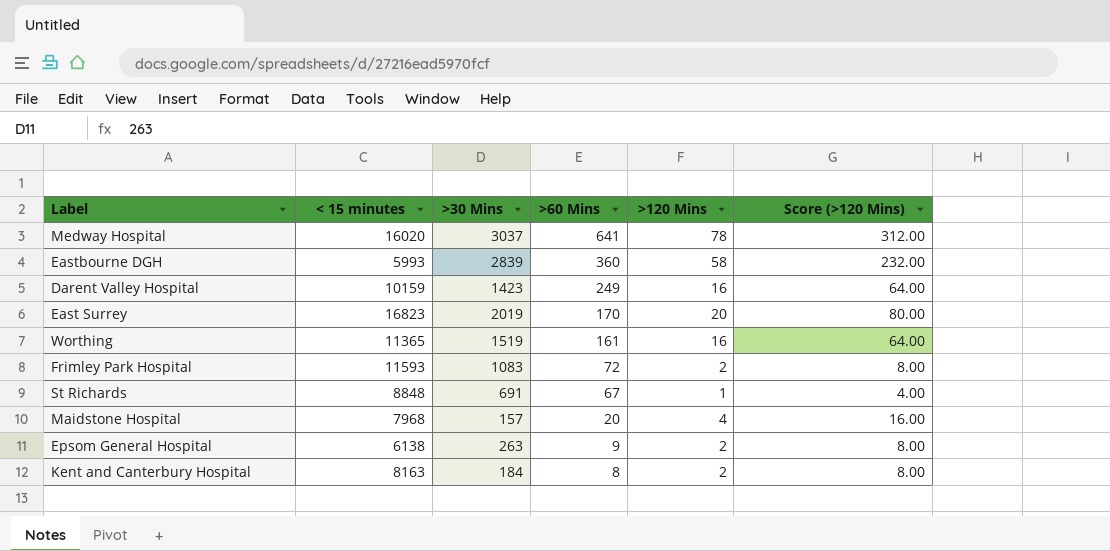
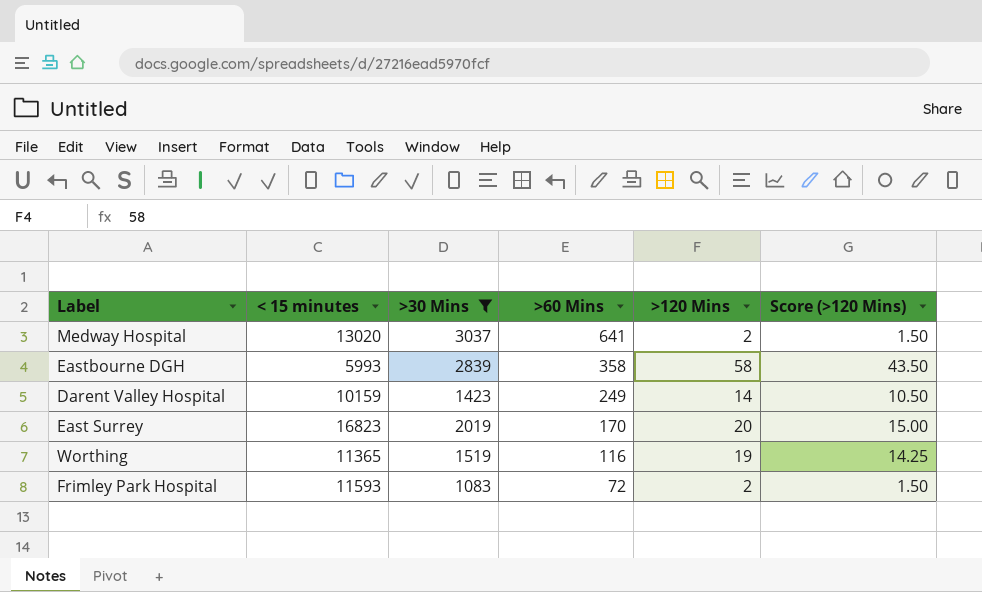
filter: none -> >30 Mins >= 1083
column Score (>120 Mins) | formula: [>120 Mins] * 4 -> [>120 Mins] * 0.75
Medway Hospital | < 15 minutes: 16020 -> 13020
Medway Hospital | >120 Mins: 78 -> 2
Eastbourne DGH | >60 Mins: 360 -> 358
Darent Valley Hospital | >120 Mins: 16 -> 14
Worthing | >60 Mins: 161 -> 116
Worthing | >120 Mins: 16 -> 19

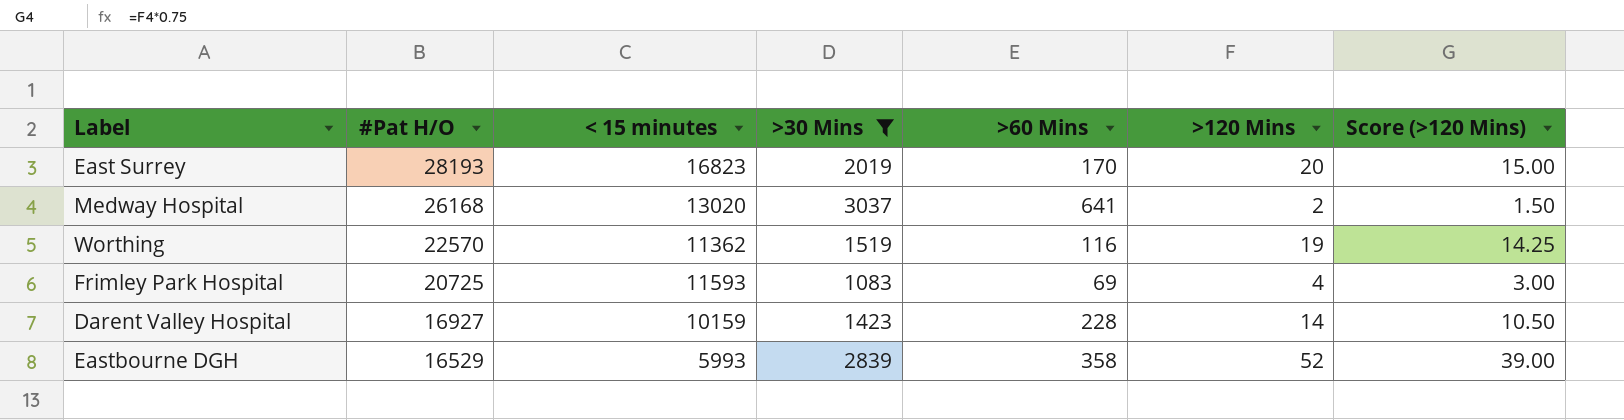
row order: >60 Mins descending -> #Pat H/O descending
column #Pat H/O | position: none -> 2
Worthing | < 15 minutes: 11365 -> 11362
Frimley Park Hospital | >60 Mins: 72 -> 69
Frimley Park Hospital | >120 Mins: 2 -> 4
Frimley Park Hospital | Score (>120 Mins): 1.50 -> 3.00
Darent Valley Hospital | >60 Mins: 249 -> 228
Eastbourne DGH | >120 Mins: 58 -> 52
Eastbourne DGH | Score (>120 Mins): 43.50 -> 39.00

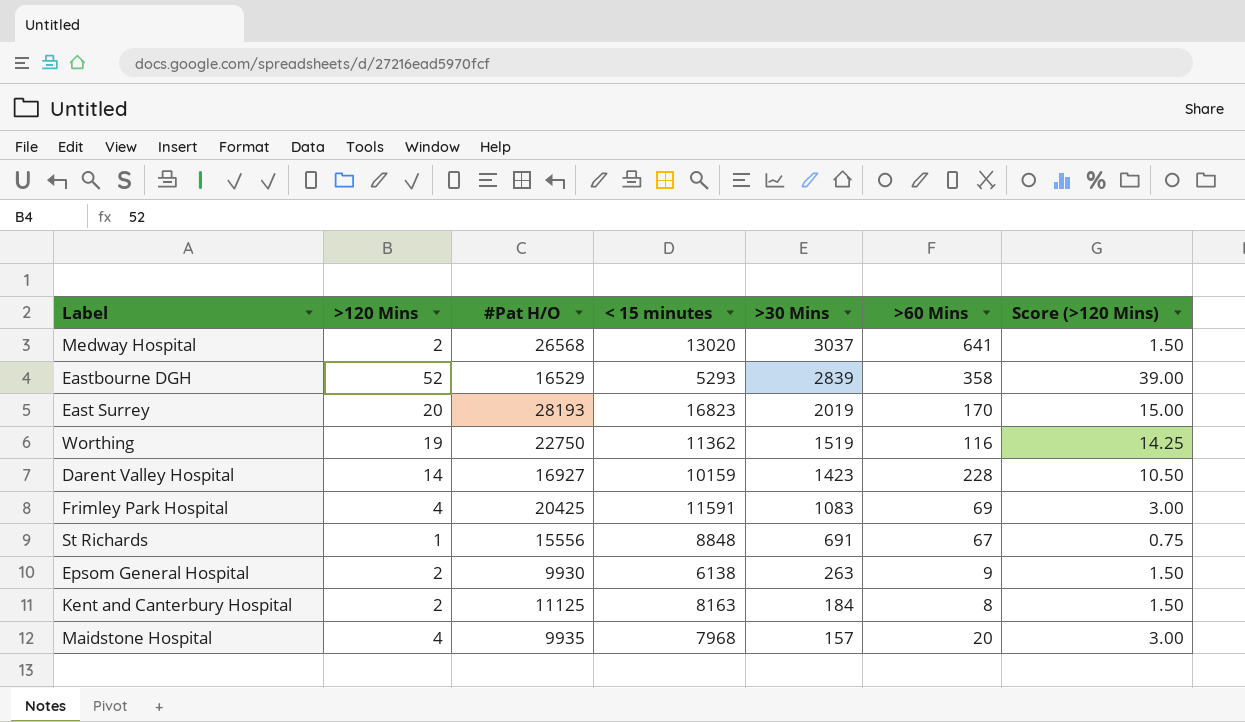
filter: >30 Mins >= 1083 -> none
row order: #Pat H/O descending -> >30 Mins descending
column >120 Mins | position: 6 -> 2
Medway Hospital | #Pat H/O: 26168 -> 26568
Eastbourne DGH | < 15 minutes: 5993 -> 5293
Worthing | #Pat H/O: 22570 -> 22750
Frimley Park Hospital | #Pat H/O: 20725 -> 20425
Frimley Park Hospital | < 15 minutes: 11593 -> 11591

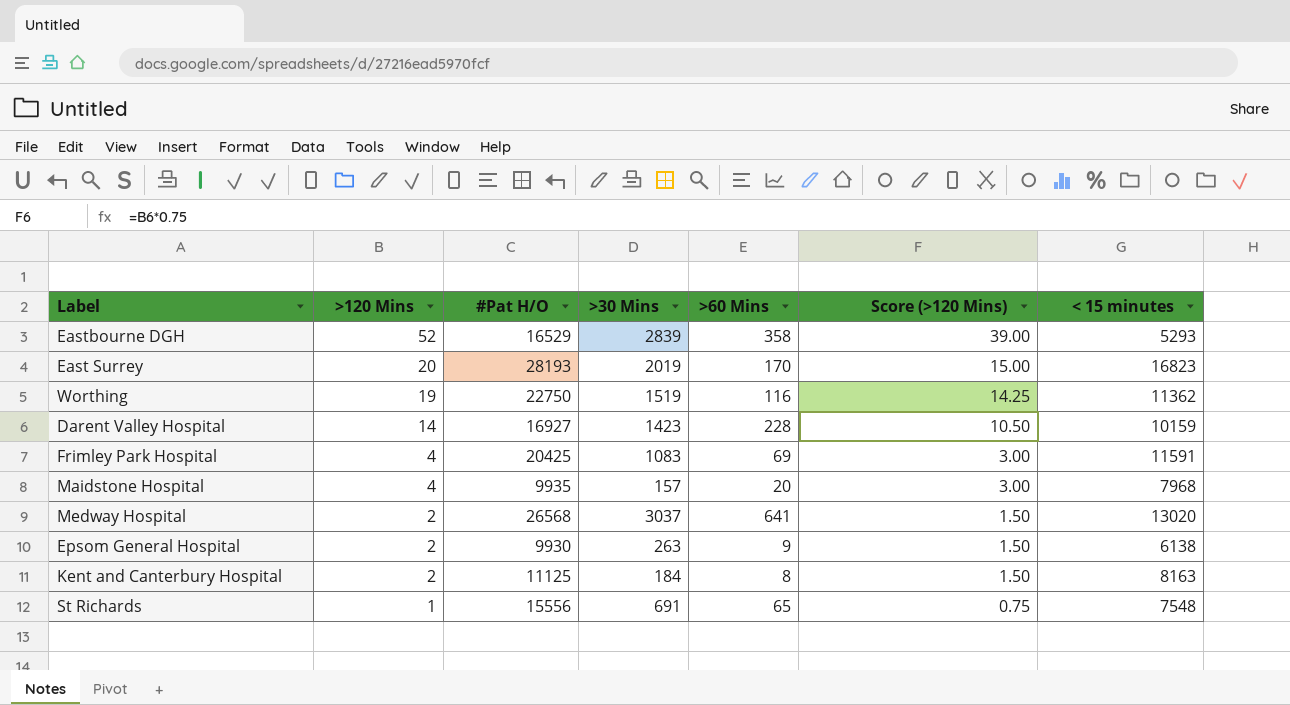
row order: >30 Mins descending -> >120 Mins descending
column < 15 minutes | position: 4 -> 7
St Richards | >60 Mins: 67 -> 65
St Richards | < 15 minutes: 8848 -> 7548

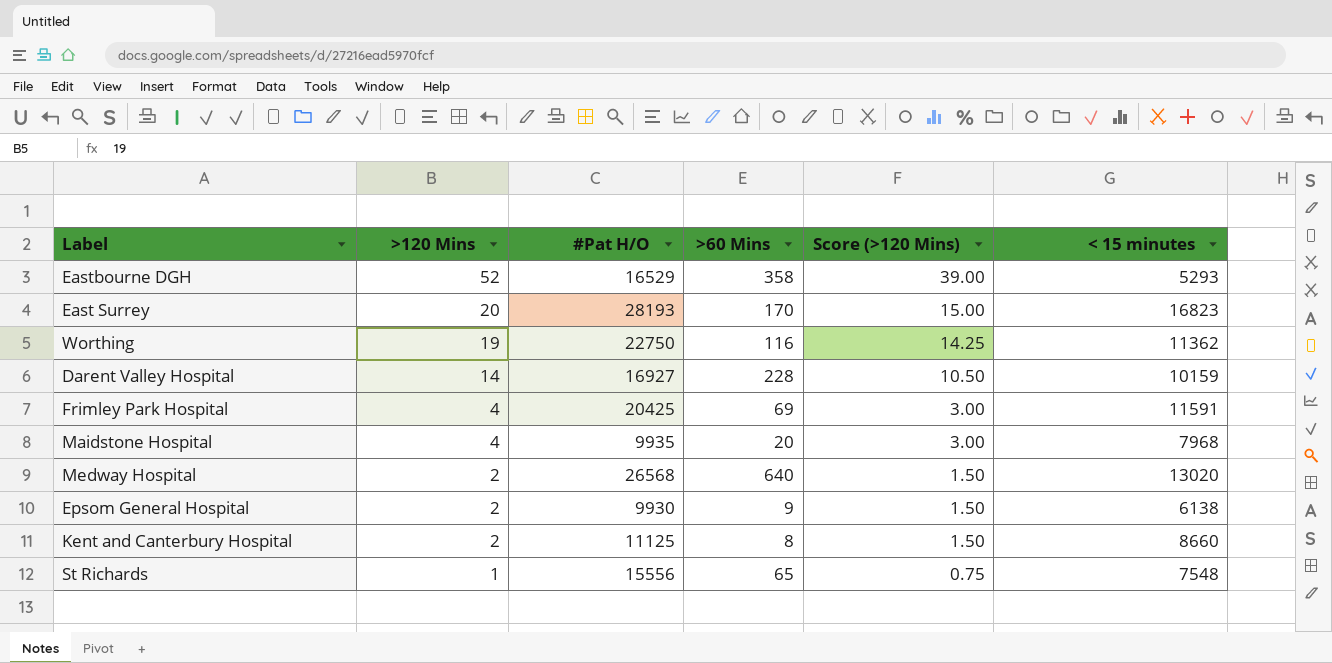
column >30 Mins | position: 4 -> none
Medway Hospital | >60 Mins: 641 -> 640
Kent and Canterbury Hospital | < 15 minutes: 8163 -> 8660

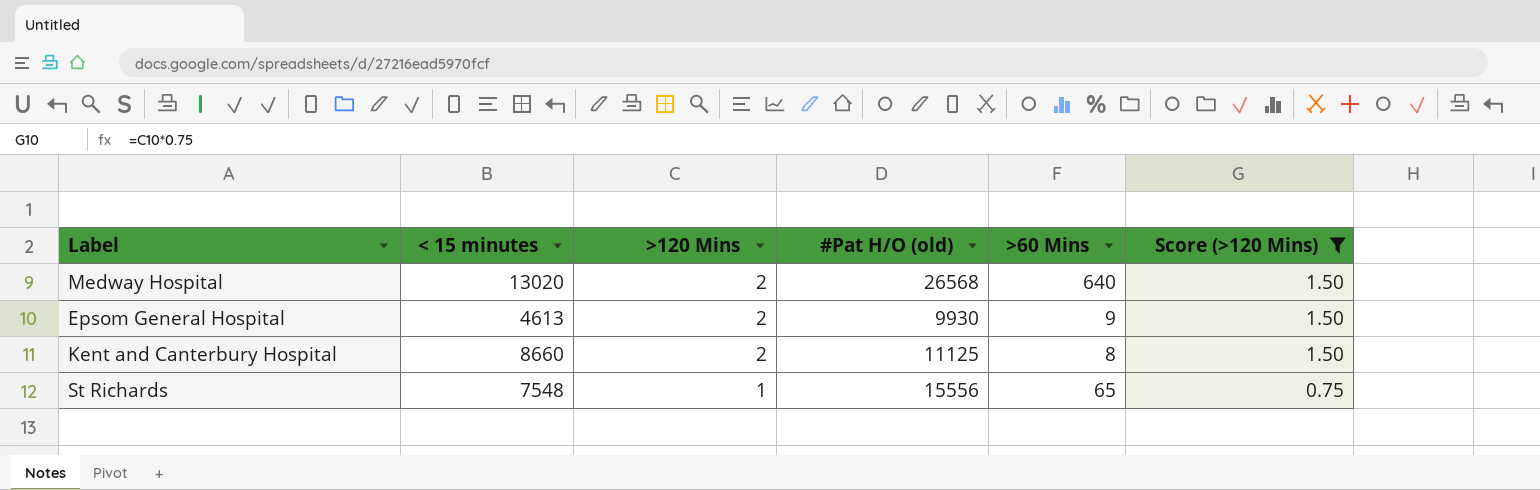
filter: none -> Score (>120 Mins) <= 1.50
column < 15 minutes | position: 6 -> 2
column name: #Pat H/O -> #Pat H/O (old)
Epsom General Hospital | < 15 minutes: 6138 -> 4613

